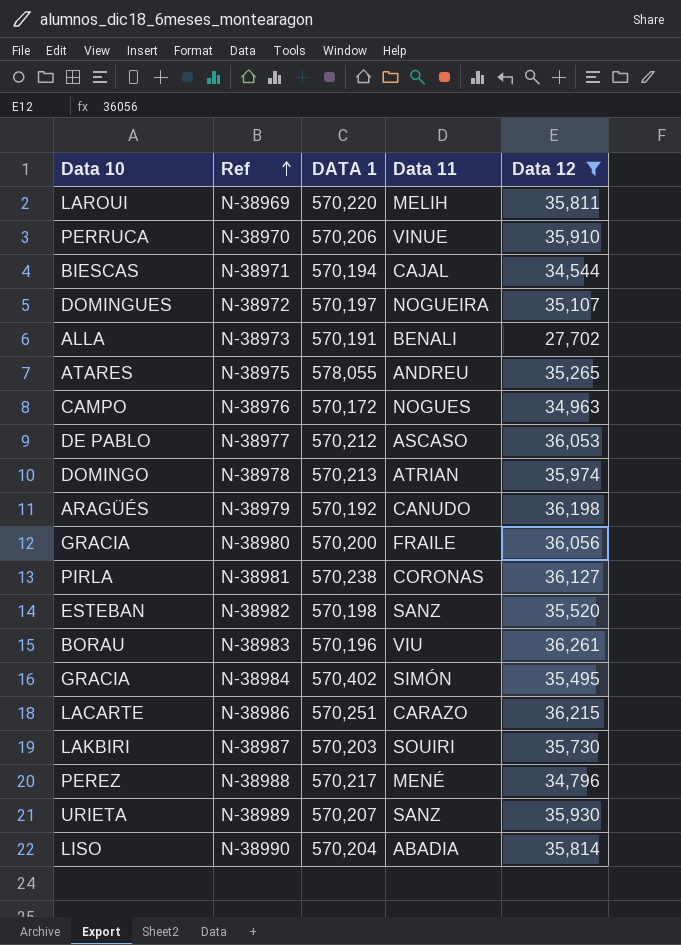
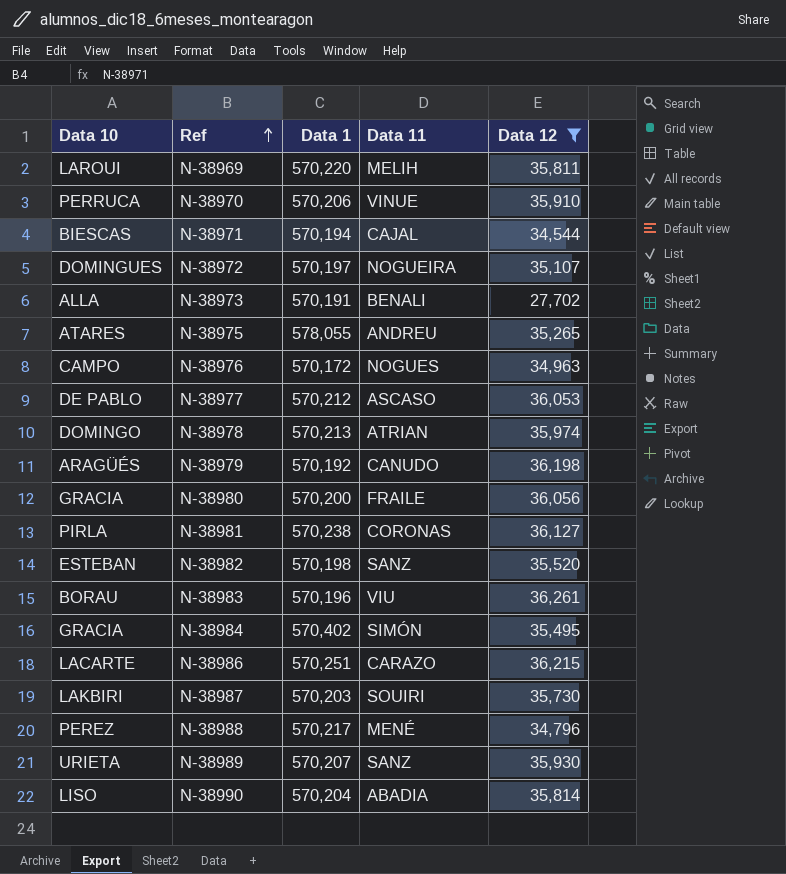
column name: DATA 1 -> Data 1

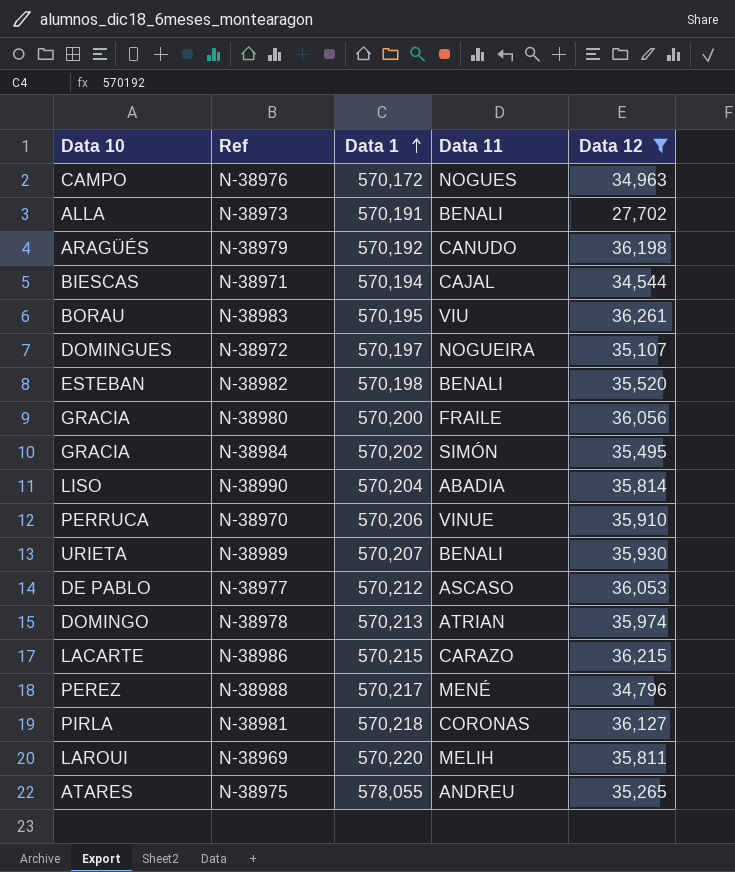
row order: Ref ascending -> Data 1 ascending
row N-38987: LAKBIRI | 570,203 | SOUIRI | 35,730 -> none
N-38983 | Data 1: 570,196 -> 570,195
N-38982 | Data 11: SANZ -> BENALI
N-38984 | Data 1: 570,402 -> 570,202
N-38989 | Data 11: SANZ -> BENALI
N-38986 | Data 1: 570,251 -> 570,215
N-38981 | Data 1: 570,238 -> 570,218

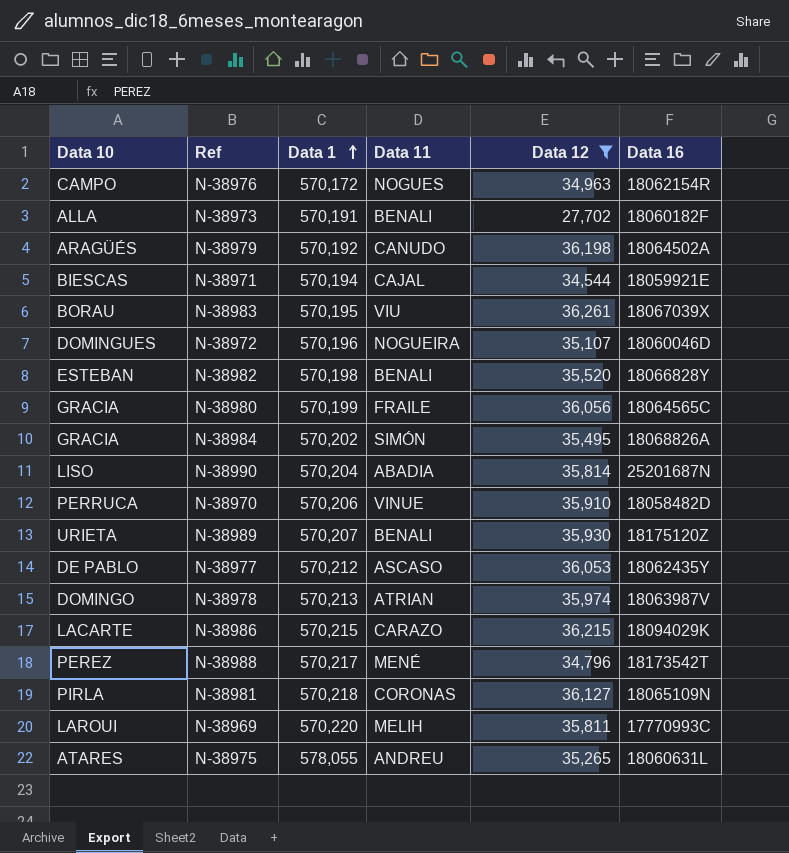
column Data 16 | position: none -> 6
N-38972 | Data 1: 570,197 -> 570,196
N-38980 | Data 1: 570,200 -> 570,199

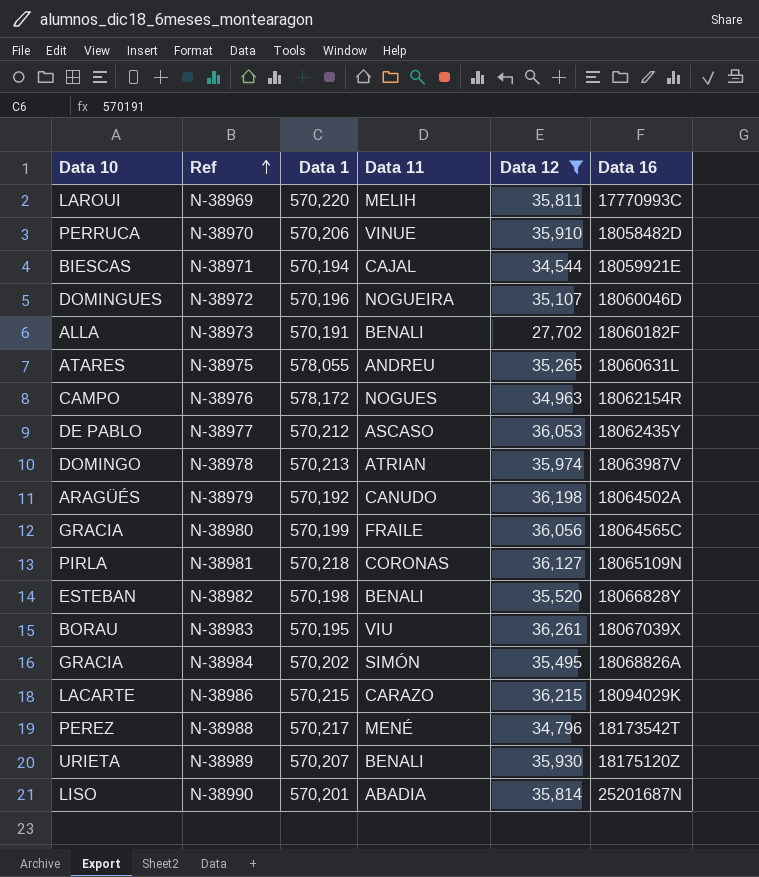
row order: Data 1 ascending -> Ref ascending
N-38976 | Data 1: 570,172 -> 578,172
N-38990 | Data 1: 570,204 -> 570,201

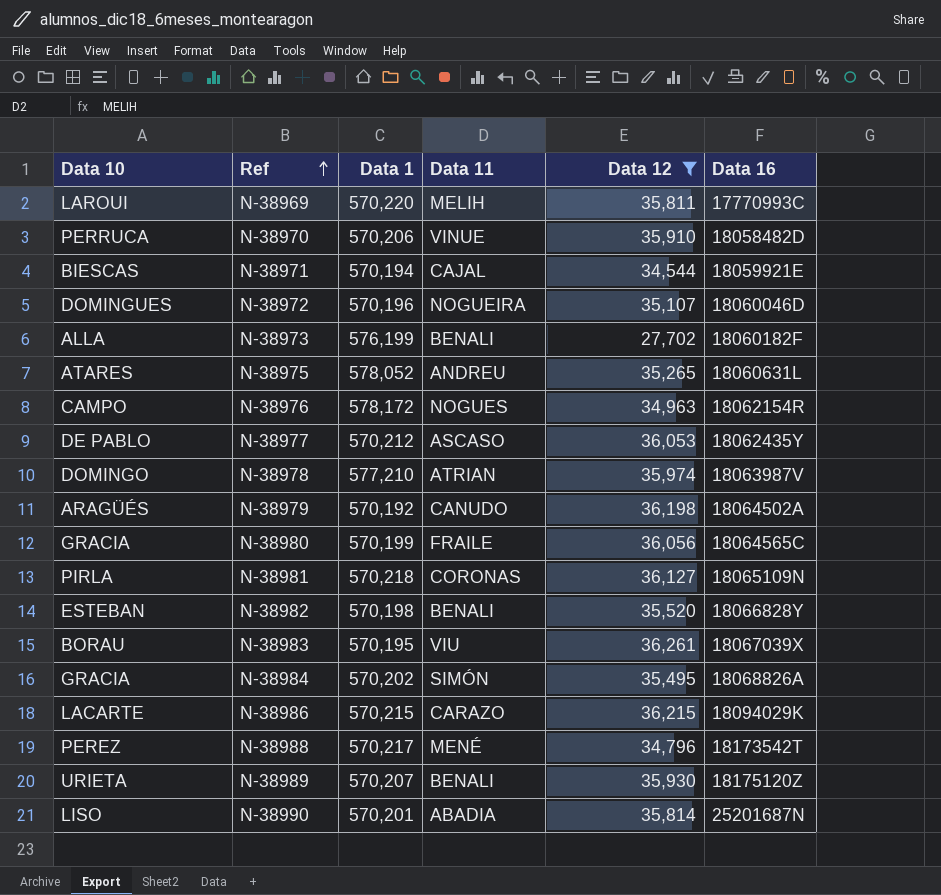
N-38973 | Data 1: 570,191 -> 576,199
N-38975 | Data 1: 578,055 -> 578,052
N-38978 | Data 1: 570,213 -> 577,210

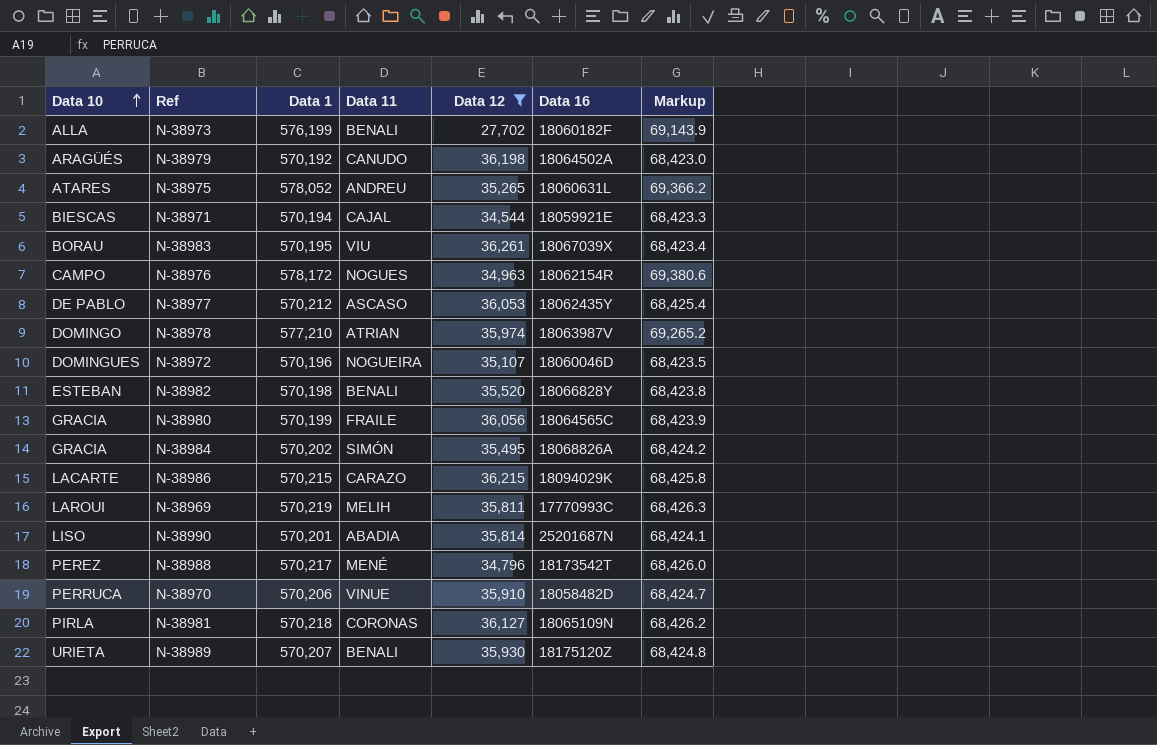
row order: Ref ascending -> Data 10 ascending
column Markup | formula: none -> [Data 1] * 0.12
N-38969 | Data 1: 570,220 -> 570,219

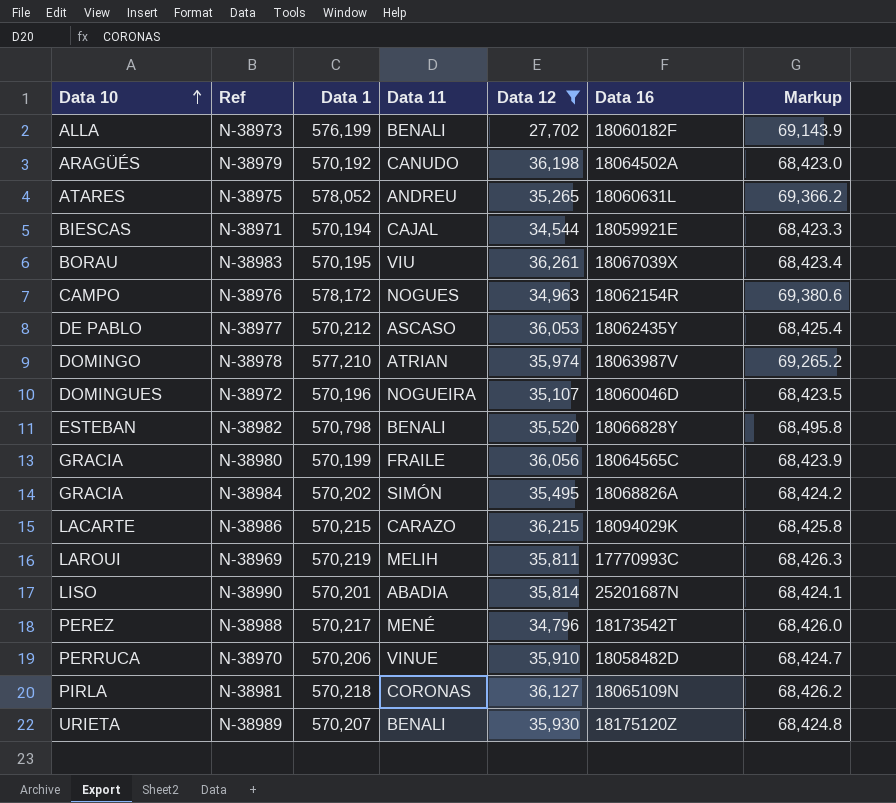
N-38982 | Data 1: 570,198 -> 570,798
N-38982 | Markup: 68,423.8 -> 68,495.8

